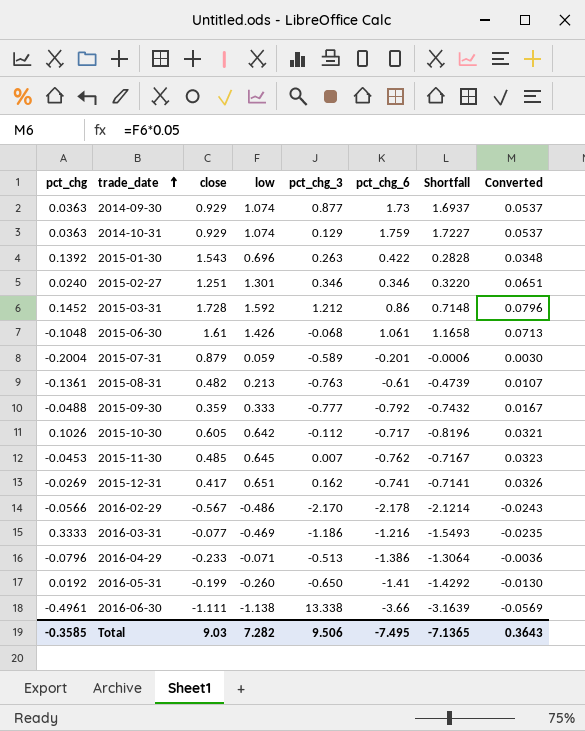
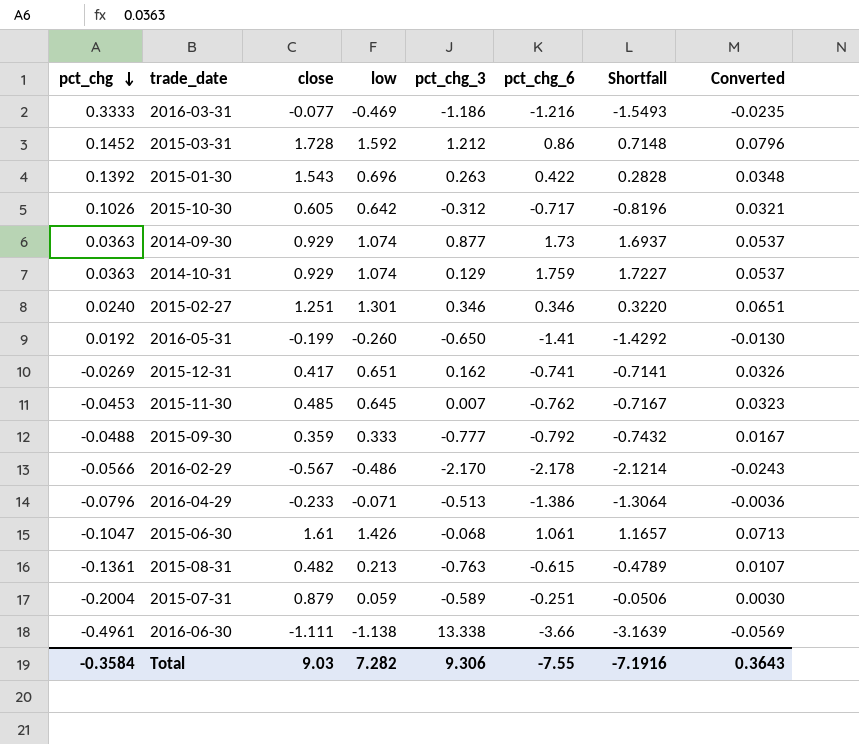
row order: trade_date ascending -> pct_chg descending
2015-10-30 | pct_chg_3: -0.112 -> -0.312
2015-06-30 | pct_chg: -0.1048 -> -0.1047
2015-06-30 | Shortfall: 1.1658 -> 1.1657
2015-08-31 | pct_chg_6: -0.61 -> -0.615
2015-08-31 | Shortfall: -0.4739 -> -0.4789
2015-07-31 | pct_chg_6: -0.201 -> -0.251
2015-07-31 | Shortfall: -0.0006 -> -0.0506
Total | pct_chg: -0.3585 -> -0.3584
Total | pct_chg_3: 9.506 -> 9.306
Total | pct_chg_6: -7.495 -> -7.55
Total | Shortfall: -7.1365 -> -7.1916

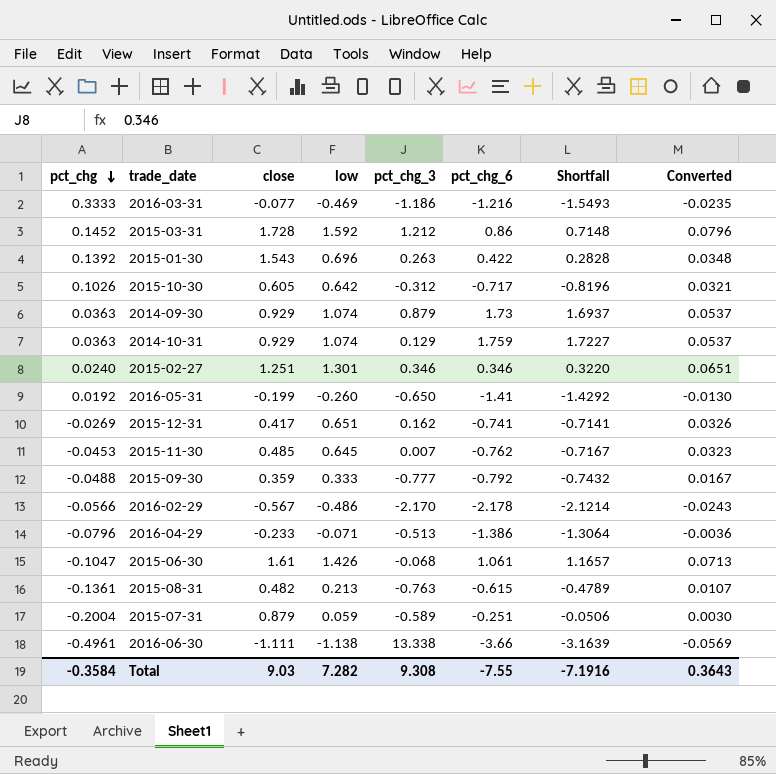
2014-09-30 | pct_chg_3: 0.877 -> 0.879
Total | pct_chg_3: 9.306 -> 9.308

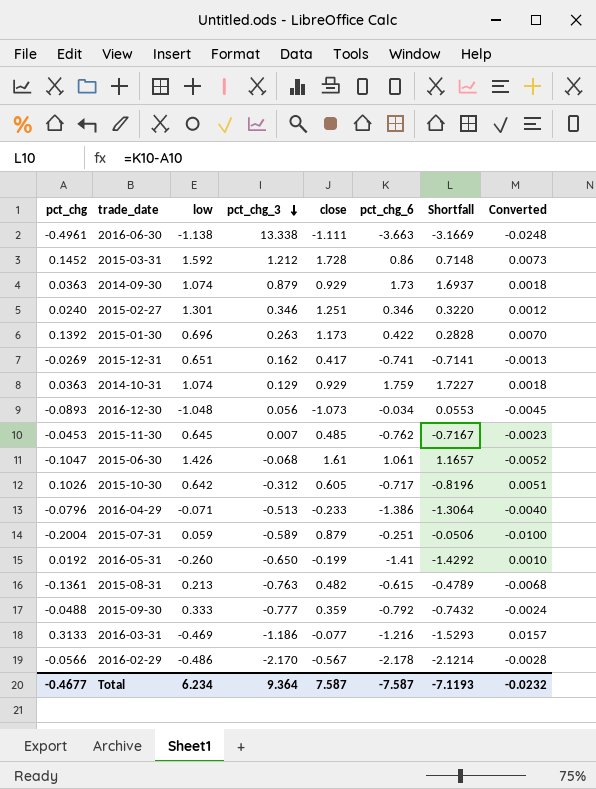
row order: pct_chg descending -> pct_chg_3 descending
column close | position: 3 -> 5
column Converted | formula: [low] * 0.05 -> [pct_chg] * 0.05
2016-06-30 | pct_chg_6: -3.66 -> -3.663
2016-06-30 | Shortfall: -3.1639 -> -3.1669
2015-01-30 | close: 1.543 -> 1.173
row 2016-12-30: none -> -0.0893 | -1.048 | 0.056 | -1.073 | -0.034 | 0.0553 | -0.0045
2016-03-31 | pct_chg: 0.3333 -> 0.3133
2016-03-31 | Shortfall: -1.5493 -> -1.5293
Total | pct_chg: -0.3584 -> -0.4677
Total | low: 7.282 -> 6.234
Total | pct_chg_3: 9.308 -> 9.364
Total | close: 9.03 -> 7.587
Total | pct_chg_6: -7.55 -> -7.587
Total | Shortfall: -7.1916 -> -7.1193
Total | Converted: 0.3643 -> -0.0232

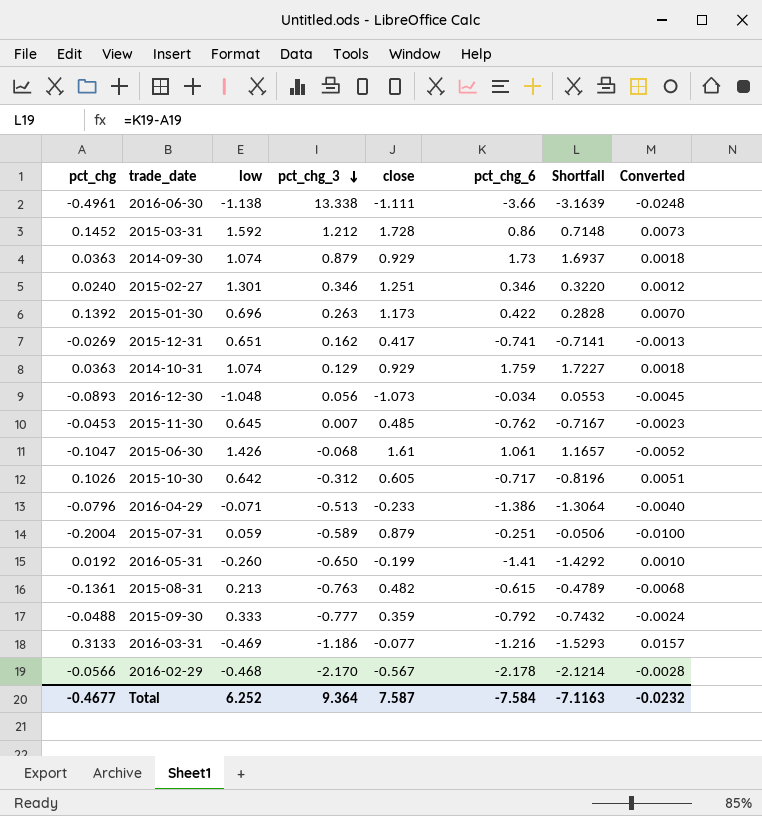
2016-06-30 | pct_chg_6: -3.663 -> -3.66
2016-06-30 | Shortfall: -3.1669 -> -3.1639
2016-02-29 | low: -0.486 -> -0.468
Total | low: 6.234 -> 6.252
Total | pct_chg_6: -7.587 -> -7.584
Total | Shortfall: -7.1193 -> -7.1163

